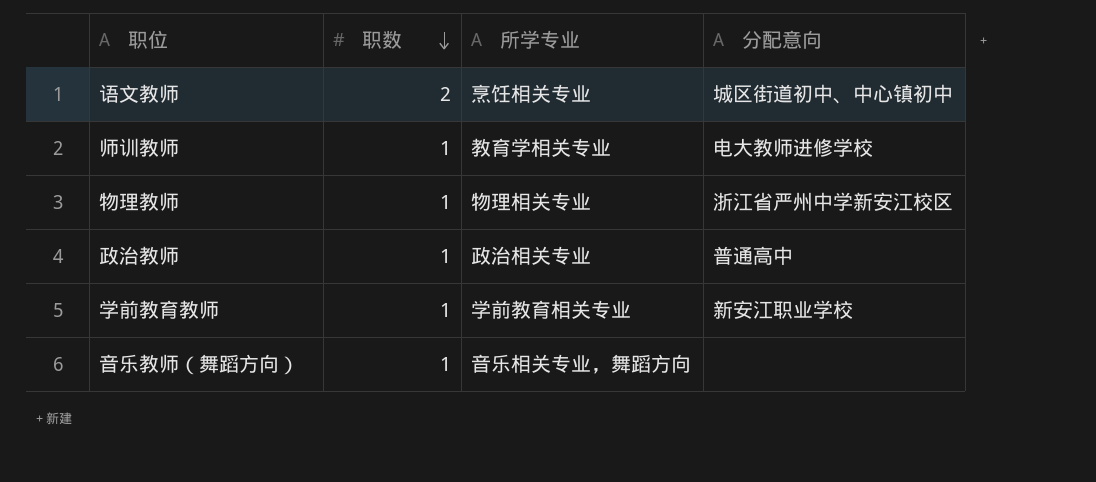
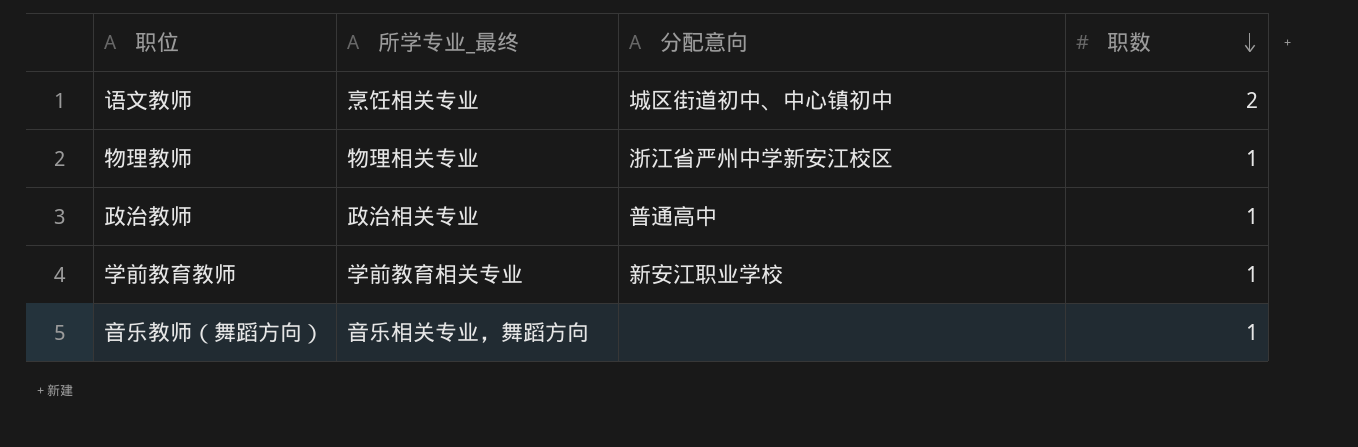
column name: 所学专业 -> 所学专业_最终
column 职数 | position: 2 -> 4
row 师训教师: 1 | 教育学相关专业 | 电大教师进修学校 -> none

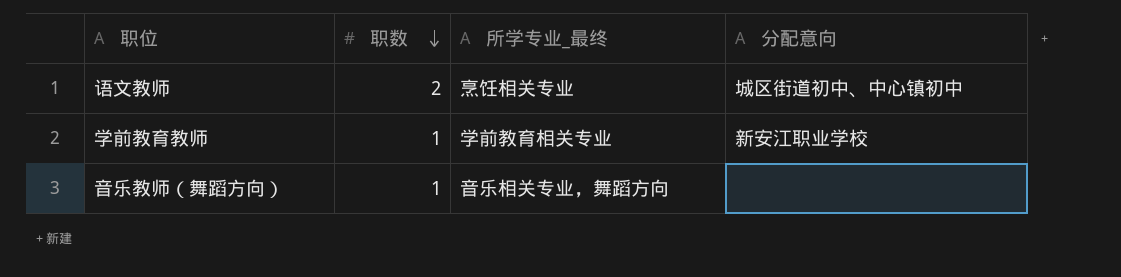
column 职数 | position: 4 -> 2
row 物理教师: 物理相关专业 | 浙江省严州中学新安江校区 | 1 -> none
row 政治教师: 政治相关专业 | 普通高中 | 1 -> none

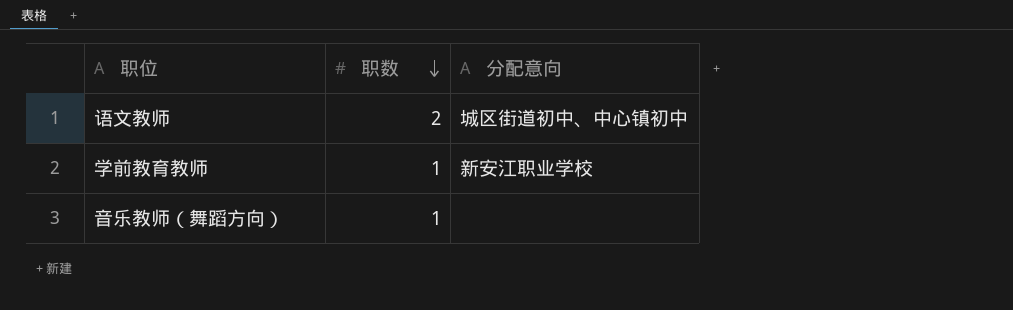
column 所学专业_最终 | position: 3 -> none

